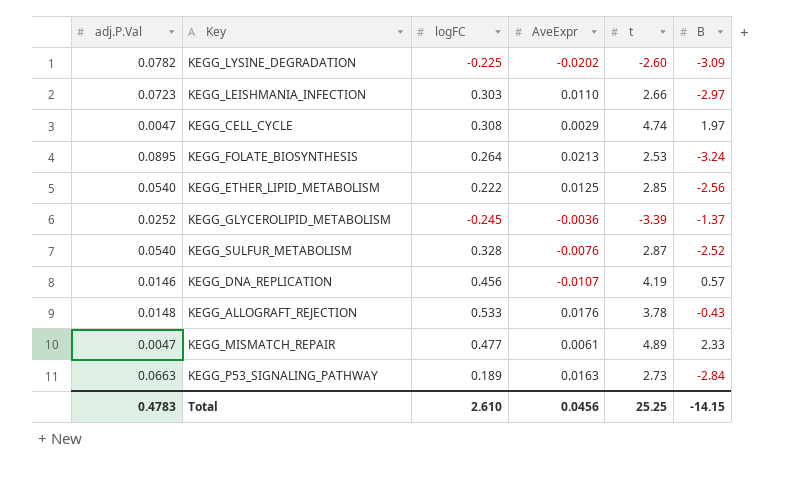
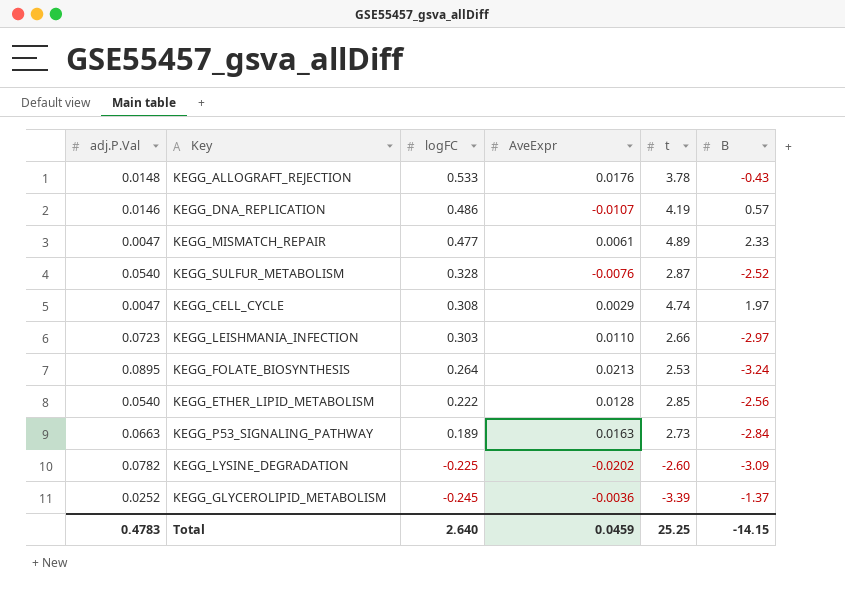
row order: none -> logFC descending
KEGG_DNA_REPLICATION | logFC: 0.456 -> 0.486
KEGG_ETHER_LIPID_METABOLISM | AveExpr: 0.0125 -> 0.0128
Total | logFC: 2.610 -> 2.640
Total | AveExpr: 0.0456 -> 0.0459

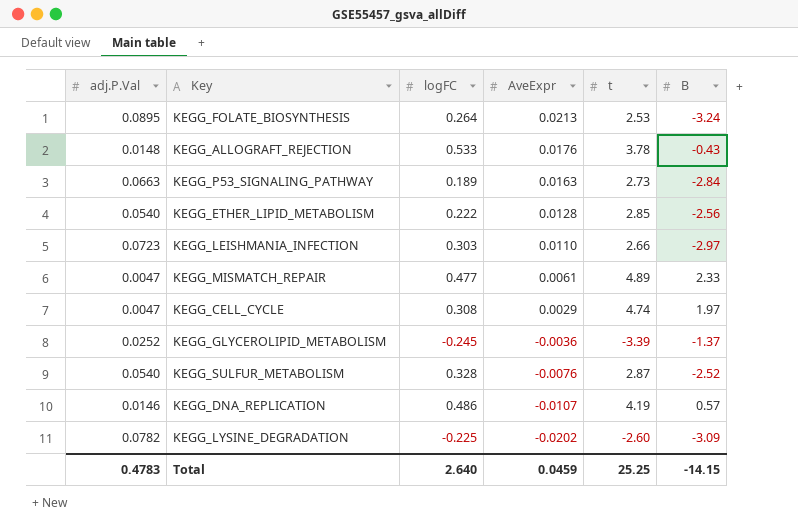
row order: logFC descending -> AveExpr descending

